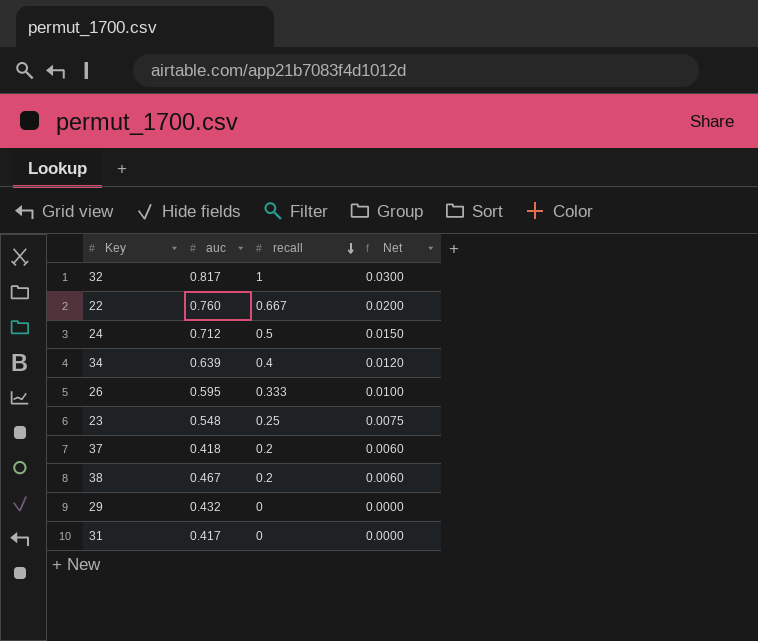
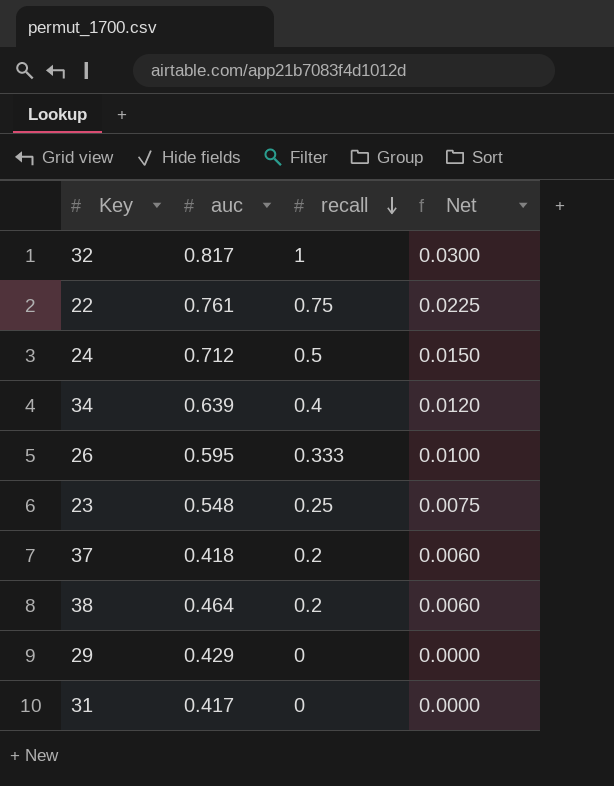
22 | auc: 0.760 -> 0.761
22 | recall: 0.667 -> 0.75
22 | Net: 0.0200 -> 0.0225
38 | auc: 0.467 -> 0.464
29 | auc: 0.432 -> 0.429

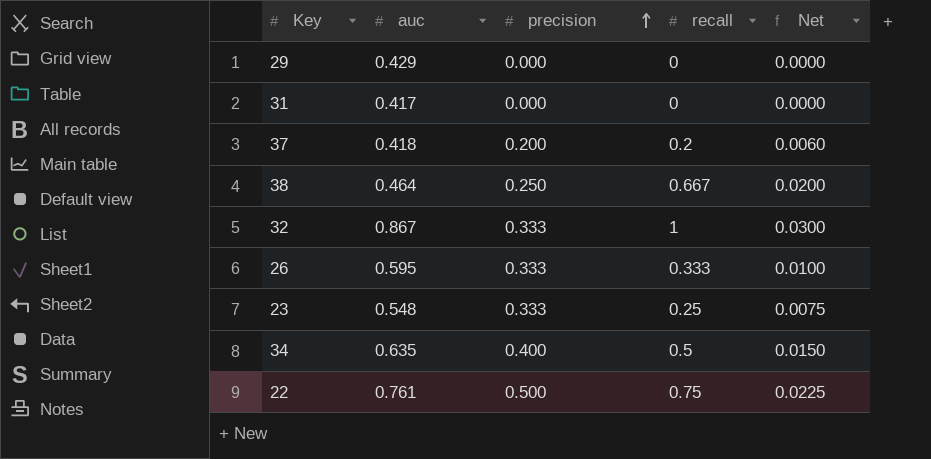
row order: recall descending -> precision ascending
column precision | position: none -> 3
row 24: 0.712 | 0.5 | 0.0150 -> none
38 | recall: 0.2 -> 0.667
38 | Net: 0.0060 -> 0.0200
32 | auc: 0.817 -> 0.867
34 | auc: 0.639 -> 0.635
34 | recall: 0.4 -> 0.5
34 | Net: 0.0120 -> 0.0150

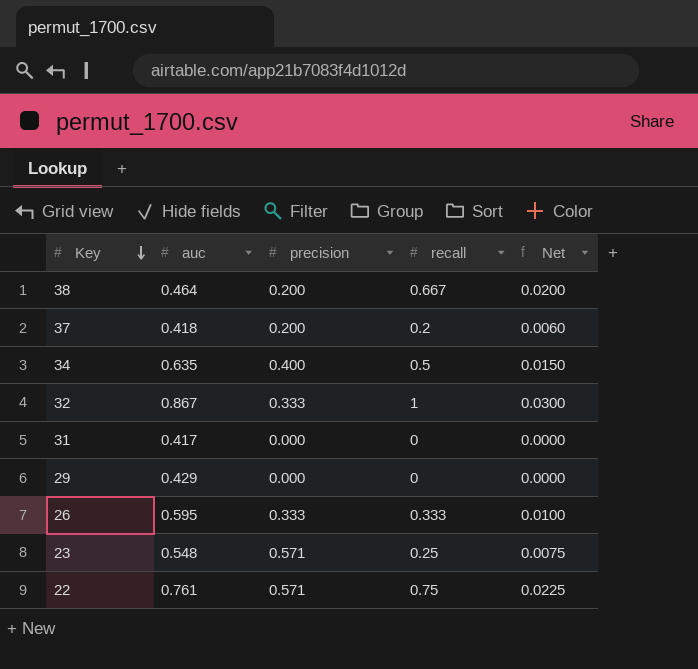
row order: precision ascending -> Key descending
38 | precision: 0.250 -> 0.200
23 | precision: 0.333 -> 0.571
22 | precision: 0.500 -> 0.571

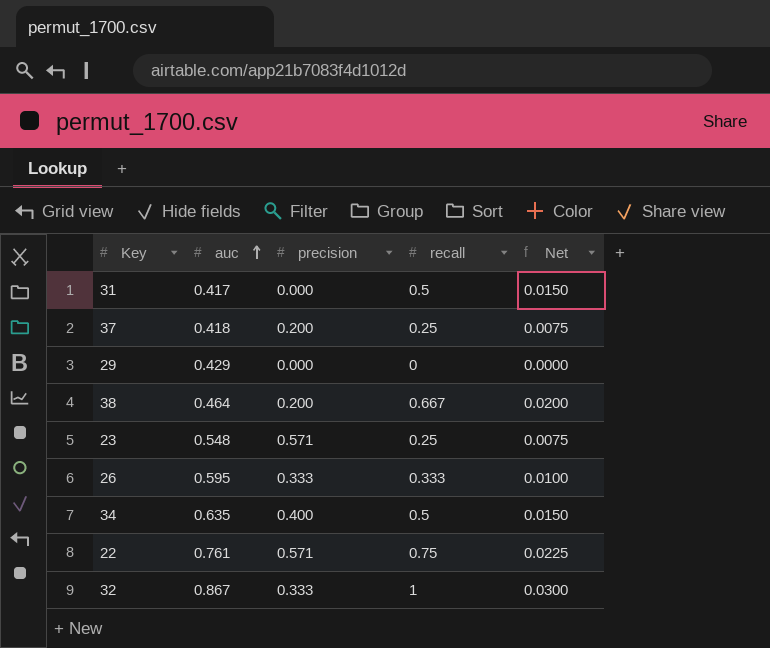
row order: Key descending -> auc ascending
31 | recall: 0 -> 0.5
31 | Net: 0.0000 -> 0.0150
37 | recall: 0.2 -> 0.25
37 | Net: 0.0060 -> 0.0075

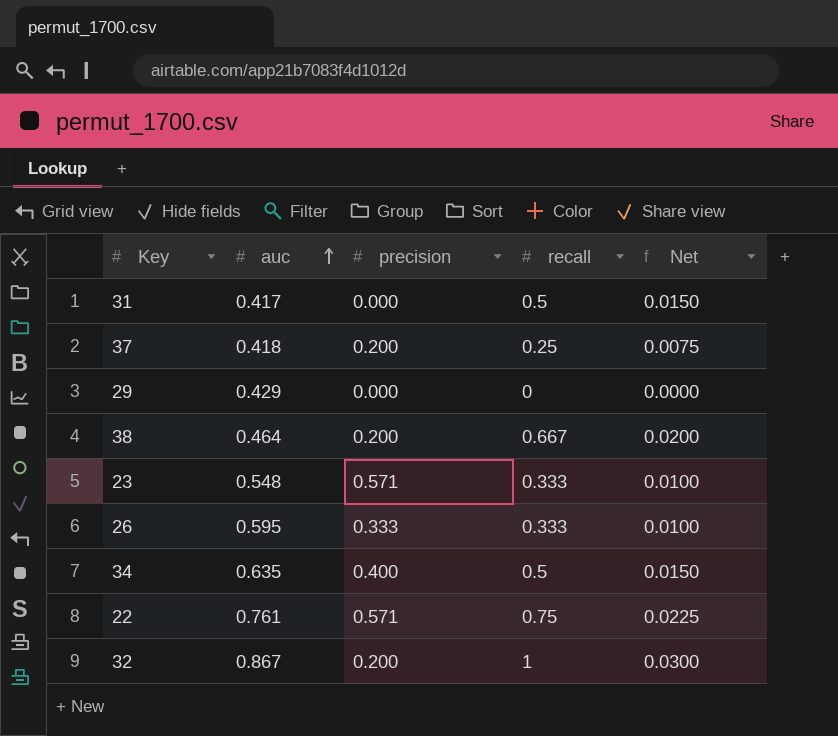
23 | recall: 0.25 -> 0.333
23 | Net: 0.0075 -> 0.0100
32 | precision: 0.333 -> 0.200

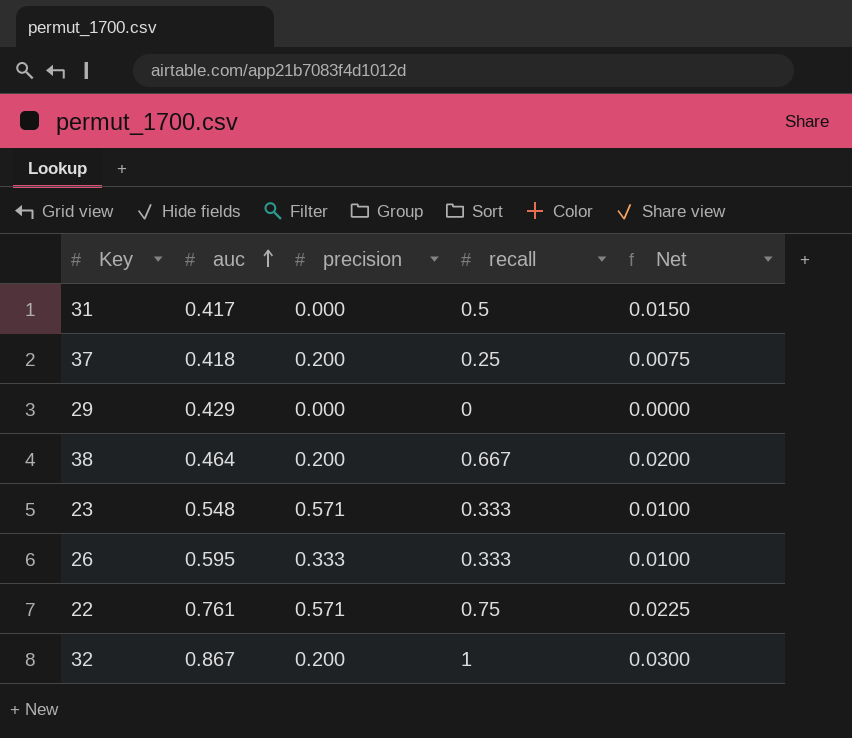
row 34: 0.635 | 0.400 | 0.5 | 0.0150 -> none

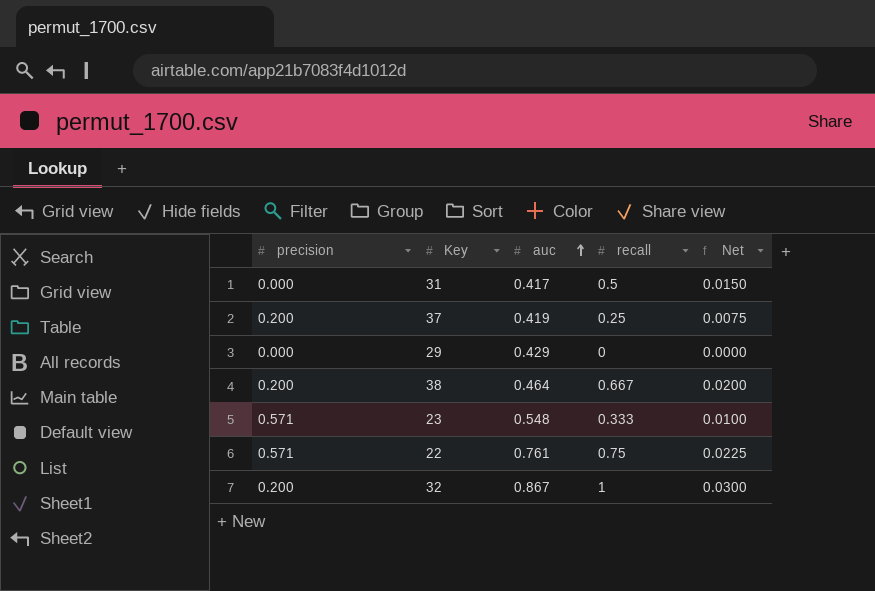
column precision | position: 3 -> 1
row 26: 0.595 | 0.333 | 0.333 | 0.0100 -> none
37 | auc: 0.418 -> 0.419

